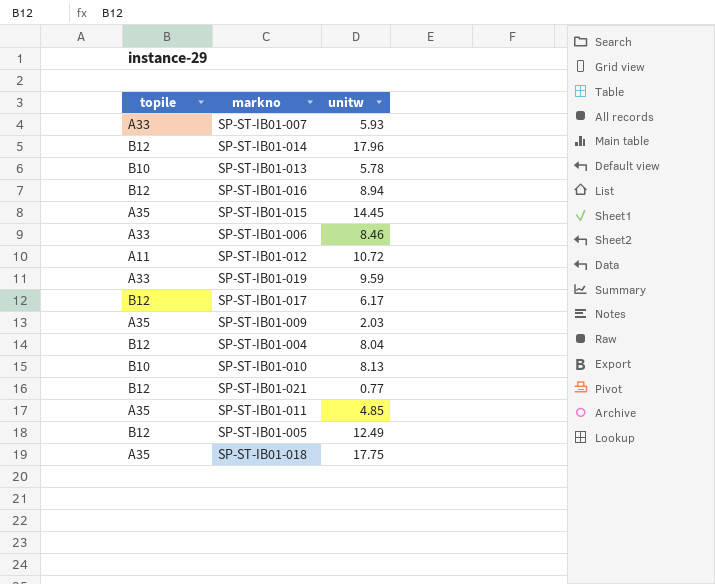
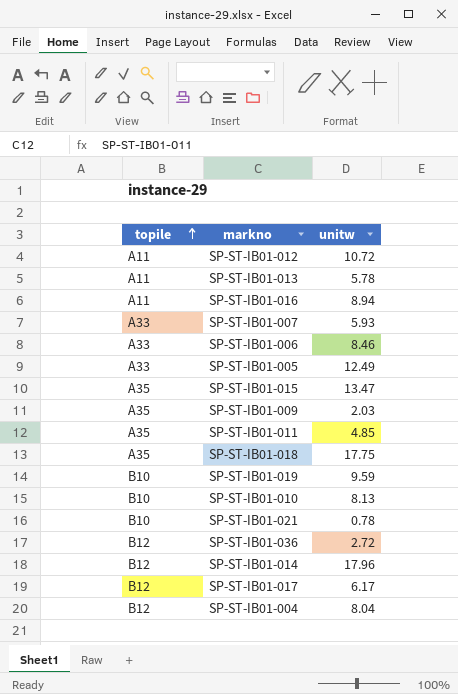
row order: none -> topile ascending
SP-ST-IB01-013 | topile: B10 -> A11
SP-ST-IB01-016 | topile: B12 -> A11
SP-ST-IB01-005 | topile: B12 -> A33
SP-ST-IB01-015 | unitw: 14.45 -> 13.47
SP-ST-IB01-019 | topile: A33 -> B10
SP-ST-IB01-021 | topile: B12 -> B10
SP-ST-IB01-021 | unitw: 0.77 -> 0.78
row SP-ST-IB01-036: none -> B12 | 2.72

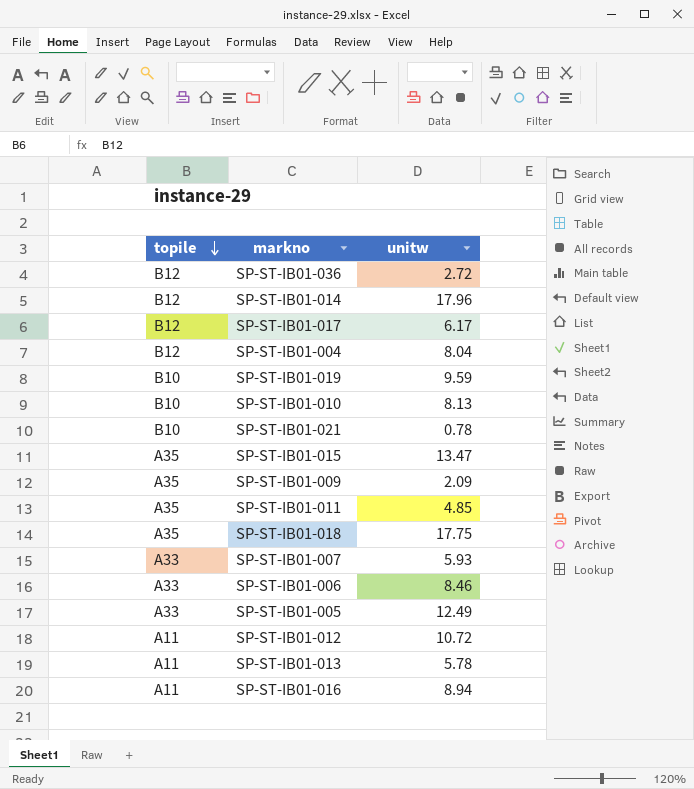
row order: topile ascending -> topile descending
SP-ST-IB01-009 | unitw: 2.03 -> 2.09

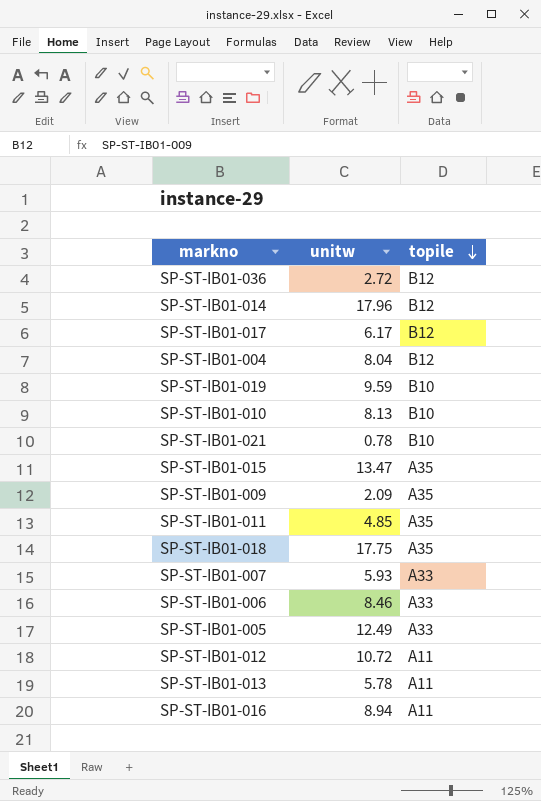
column topile | position: 1 -> 3

